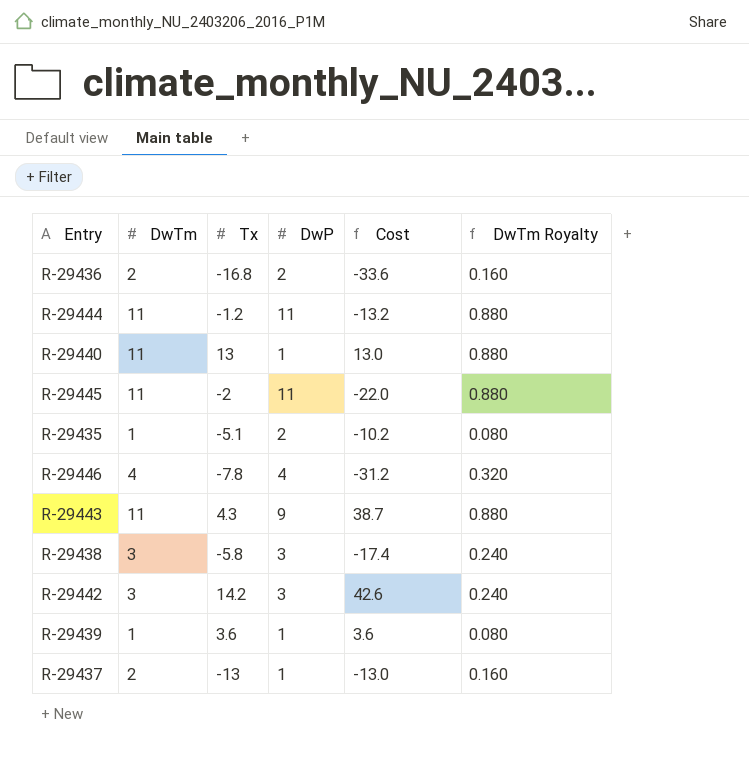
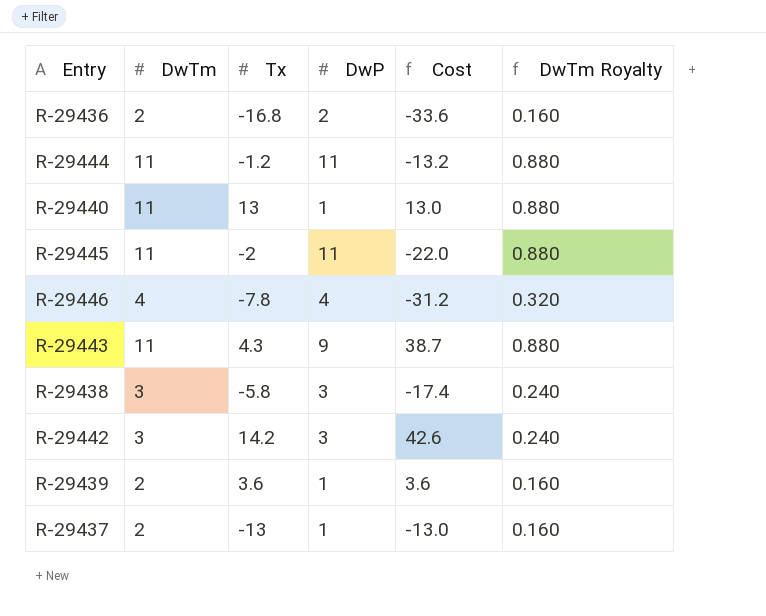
row R-29435: 1 | -5.1 | 2 | -10.2 | 0.080 -> none
R-29439 | DwTm: 1 -> 2
R-29439 | DwTm Royalty: 0.080 -> 0.160

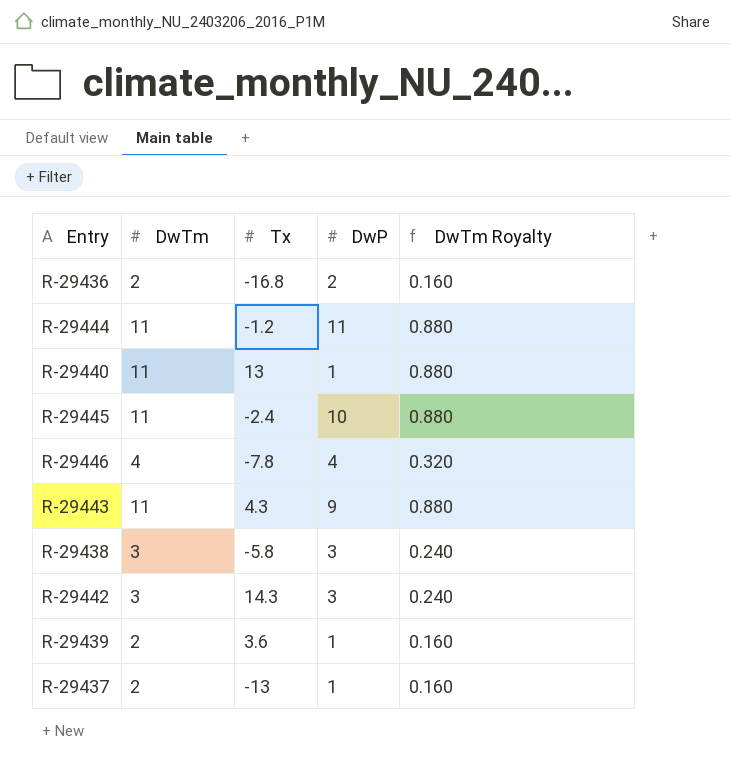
column Cost | formula: [Tx] * [DwP] -> none
R-29445 | Tx: -2 -> -2.4
R-29445 | DwP: 11 -> 10
R-29442 | Tx: 14.2 -> 14.3

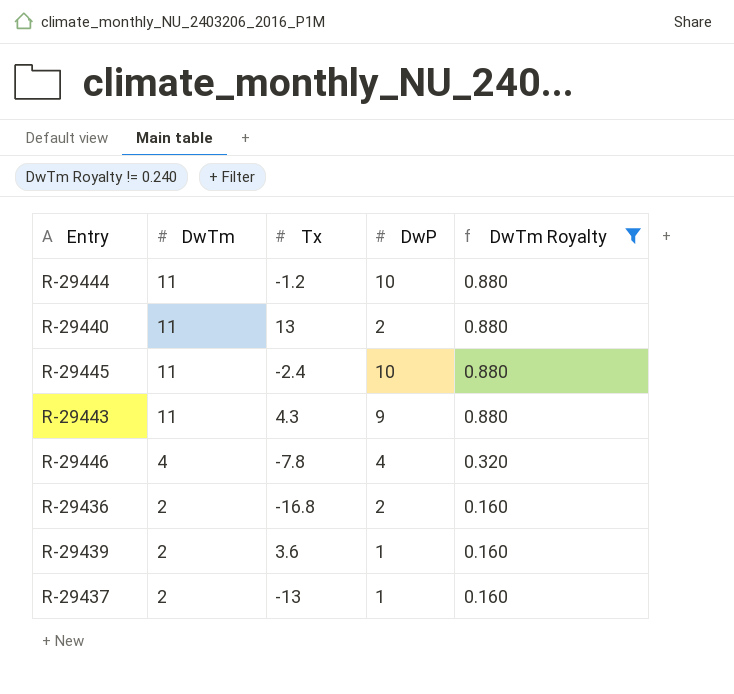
filter: none -> DwTm Royalty != 0.240
row order: none -> DwTm descending
R-29444 | DwP: 11 -> 10
R-29440 | DwP: 1 -> 2

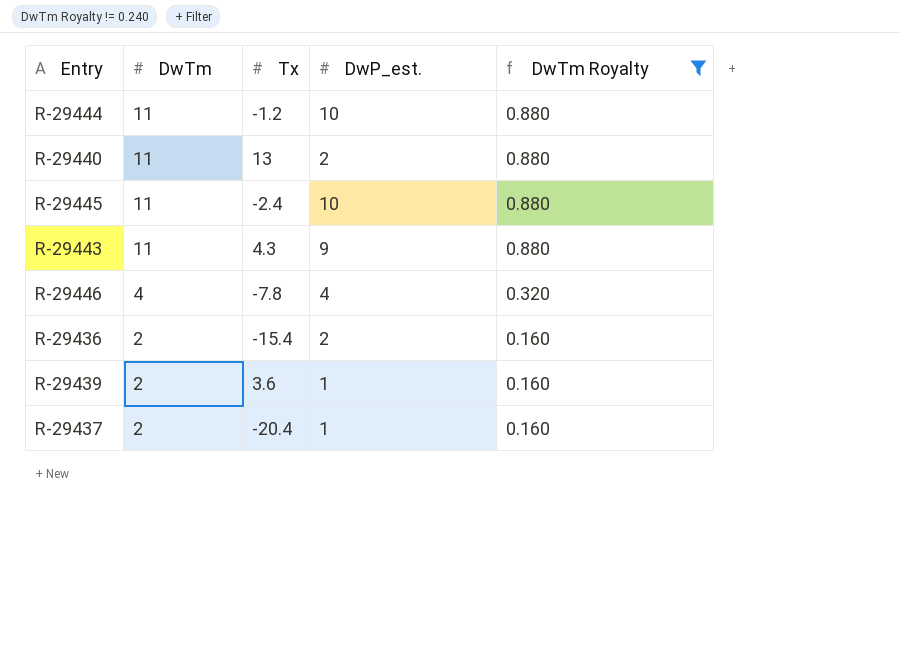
column name: DwP -> DwP_est.
R-29436 | Tx: -16.8 -> -15.4
R-29437 | Tx: -13 -> -20.4

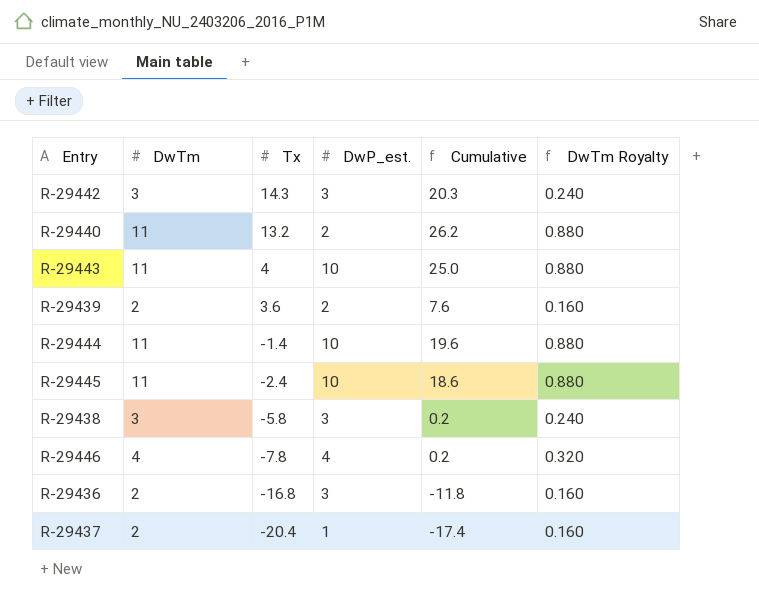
filter: DwTm Royalty != 0.240 -> none
row order: DwTm descending -> Tx descending
column Cumulative | formula: none -> [DwTm] + [Tx] + [DwP_est.]
R-29440 | Tx: 13 -> 13.2
R-29443 | Tx: 4.3 -> 4
R-29443 | DwP_est.: 9 -> 10
R-29439 | DwP_est.: 1 -> 2
R-29444 | Tx: -1.2 -> -1.4
R-29436 | Tx: -15.4 -> -16.8
R-29436 | DwP_est.: 2 -> 3

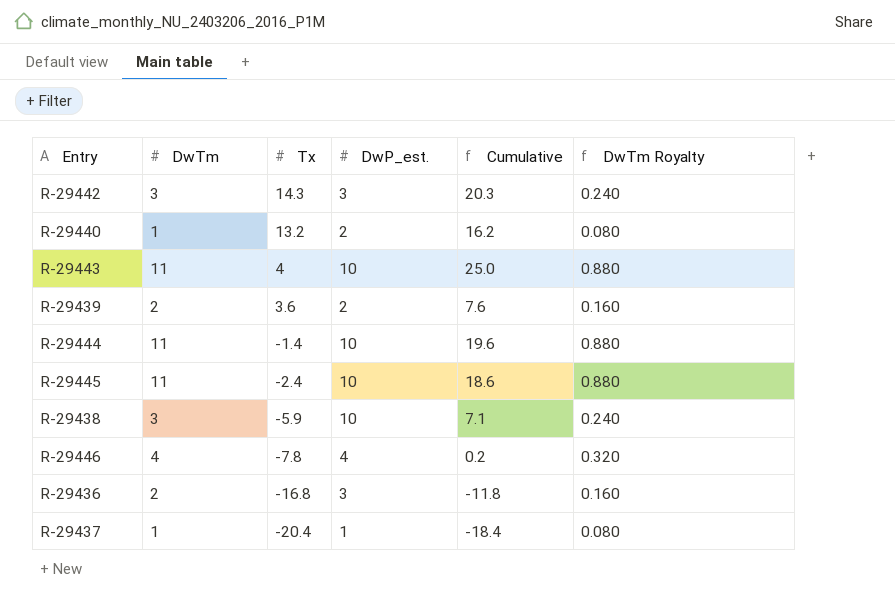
R-29440 | DwTm: 11 -> 1
R-29440 | Cumulative: 26.2 -> 16.2
R-29440 | DwTm Royalty: 0.880 -> 0.080
R-29438 | Tx: -5.8 -> -5.9
R-29438 | DwP_est.: 3 -> 10
R-29438 | Cumulative: 0.2 -> 7.1
R-29437 | DwTm: 2 -> 1
R-29437 | Cumulative: -17.4 -> -18.4
R-29437 | DwTm Royalty: 0.160 -> 0.080

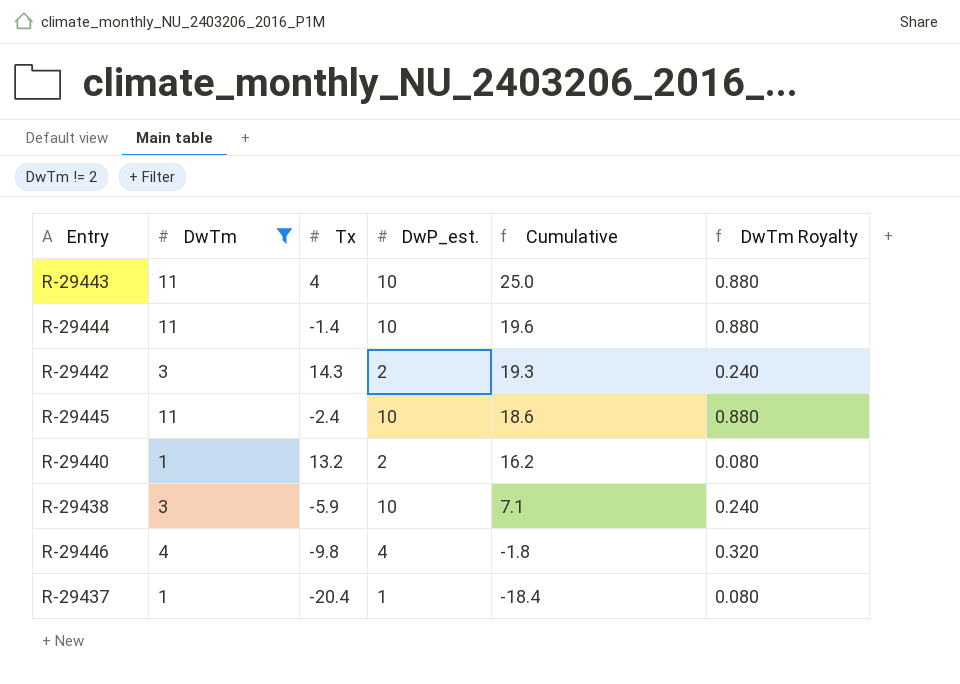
filter: none -> DwTm != 2
row order: Tx descending -> Cumulative descending
R-29442 | DwP_est.: 3 -> 2
R-29442 | Cumulative: 20.3 -> 19.3
R-29446 | Tx: -7.8 -> -9.8
R-29446 | Cumulative: 0.2 -> -1.8

